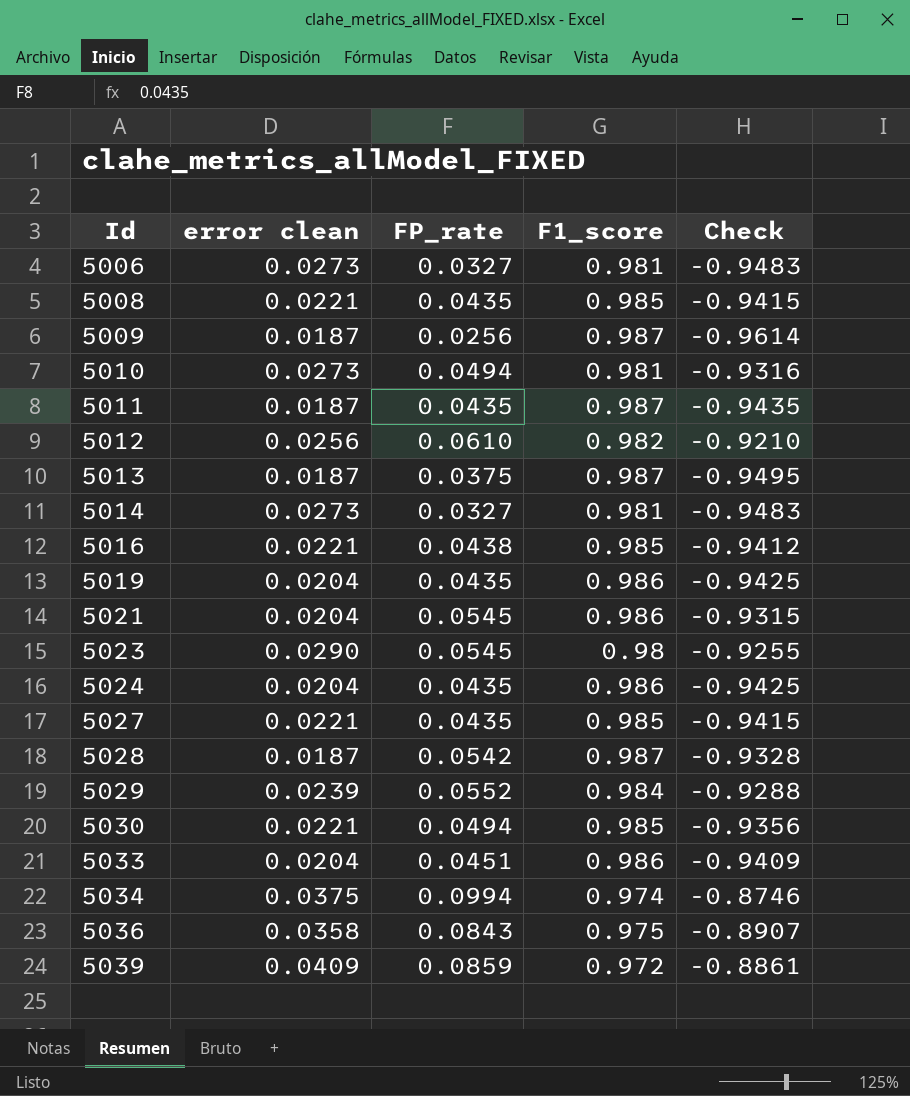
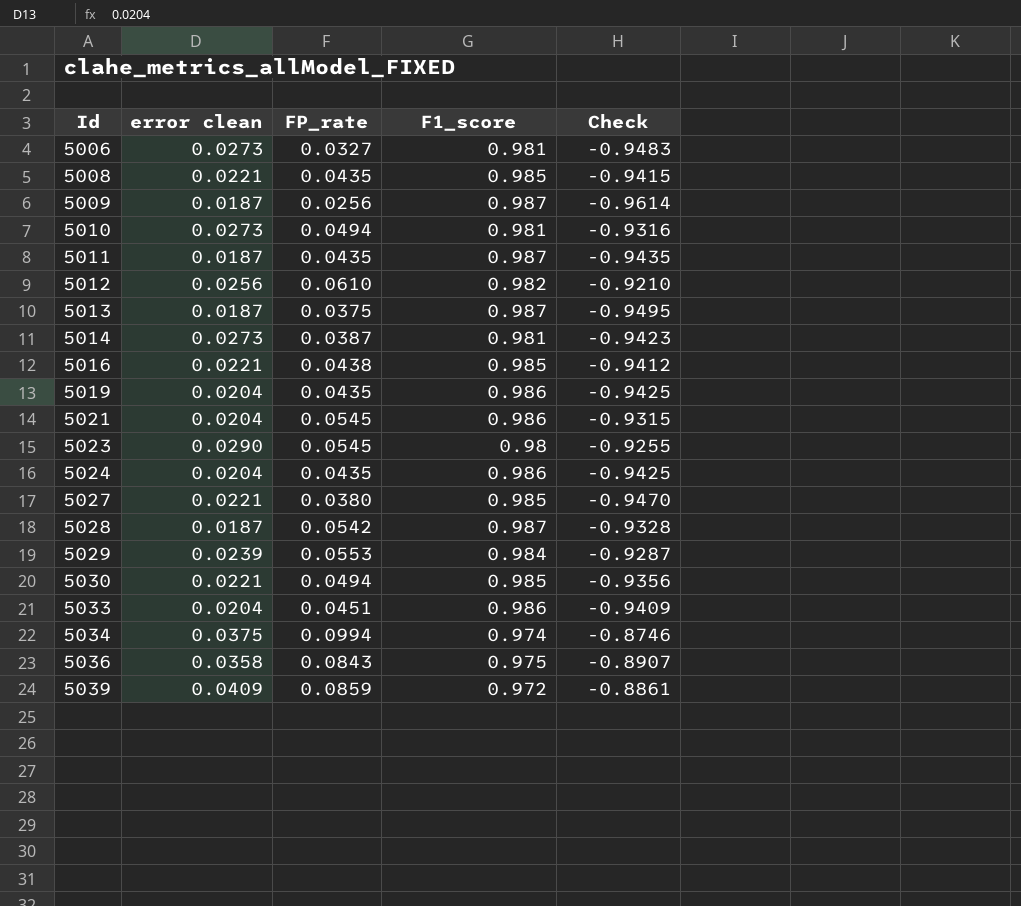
5014 | FP_rate: 0.0327 -> 0.0387
5014 | Check: -0.9483 -> -0.9423
5027 | FP_rate: 0.0435 -> 0.0380
5027 | Check: -0.9415 -> -0.9470
5029 | FP_rate: 0.0552 -> 0.0553
5029 | Check: -0.9288 -> -0.9287

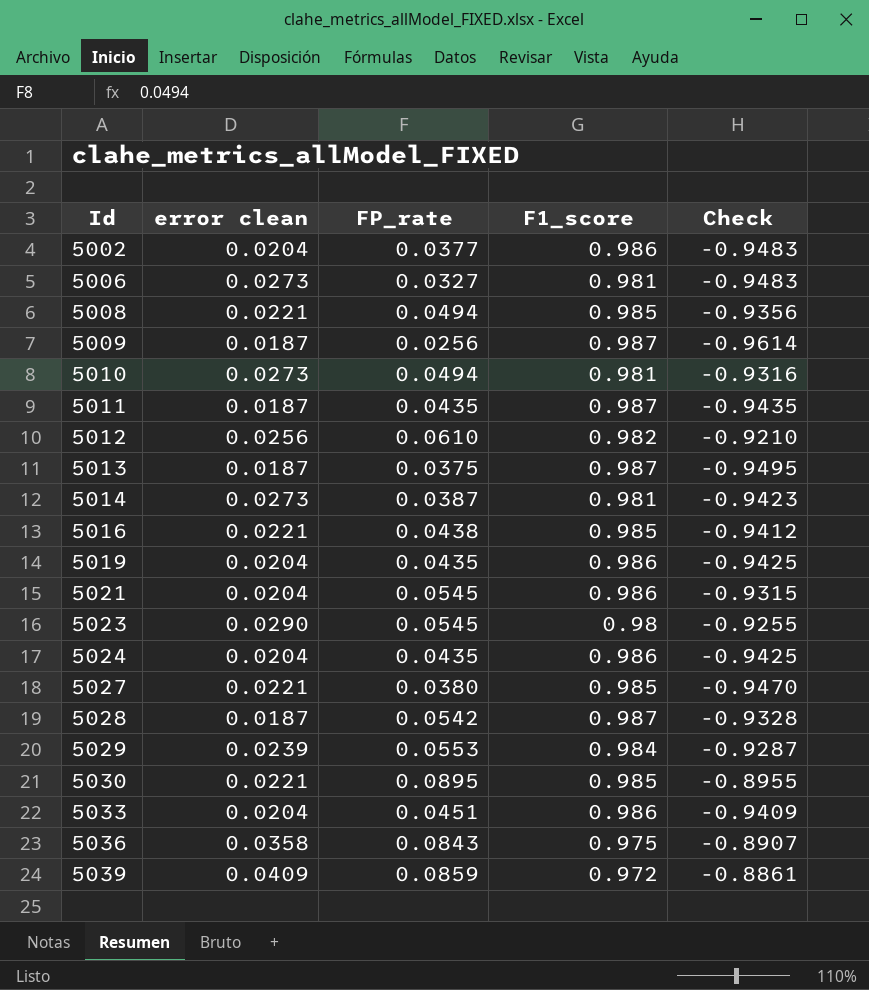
row 5034: 0.0375 | 0.0994 | 0.974 | -0.8746 -> none
row 5002: none -> 0.0204 | 0.0377 | 0.986 | -0.9483
5008 | FP_rate: 0.0435 -> 0.0494
5008 | Check: -0.9415 -> -0.9356
5030 | FP_rate: 0.0494 -> 0.0895
5030 | Check: -0.9356 -> -0.8955

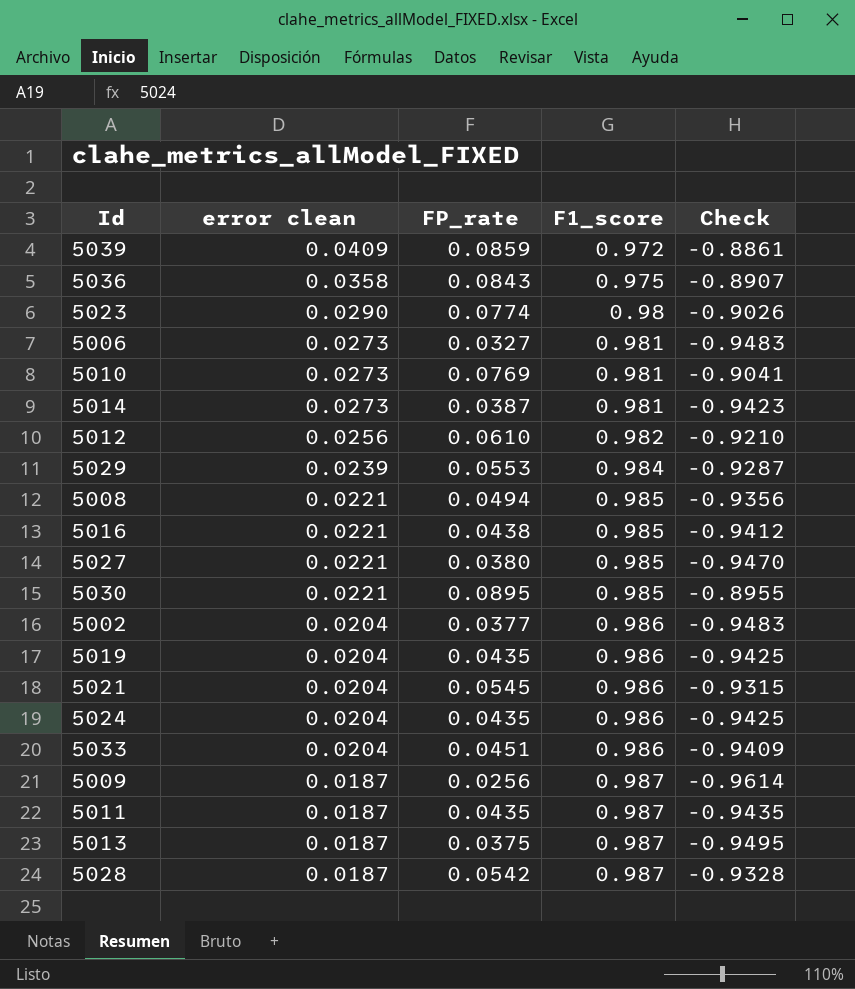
row order: Id ascending -> error clean descending
5023 | FP_rate: 0.0545 -> 0.0774
5023 | Check: -0.9255 -> -0.9026
5010 | FP_rate: 0.0494 -> 0.0769
5010 | Check: -0.9316 -> -0.9041

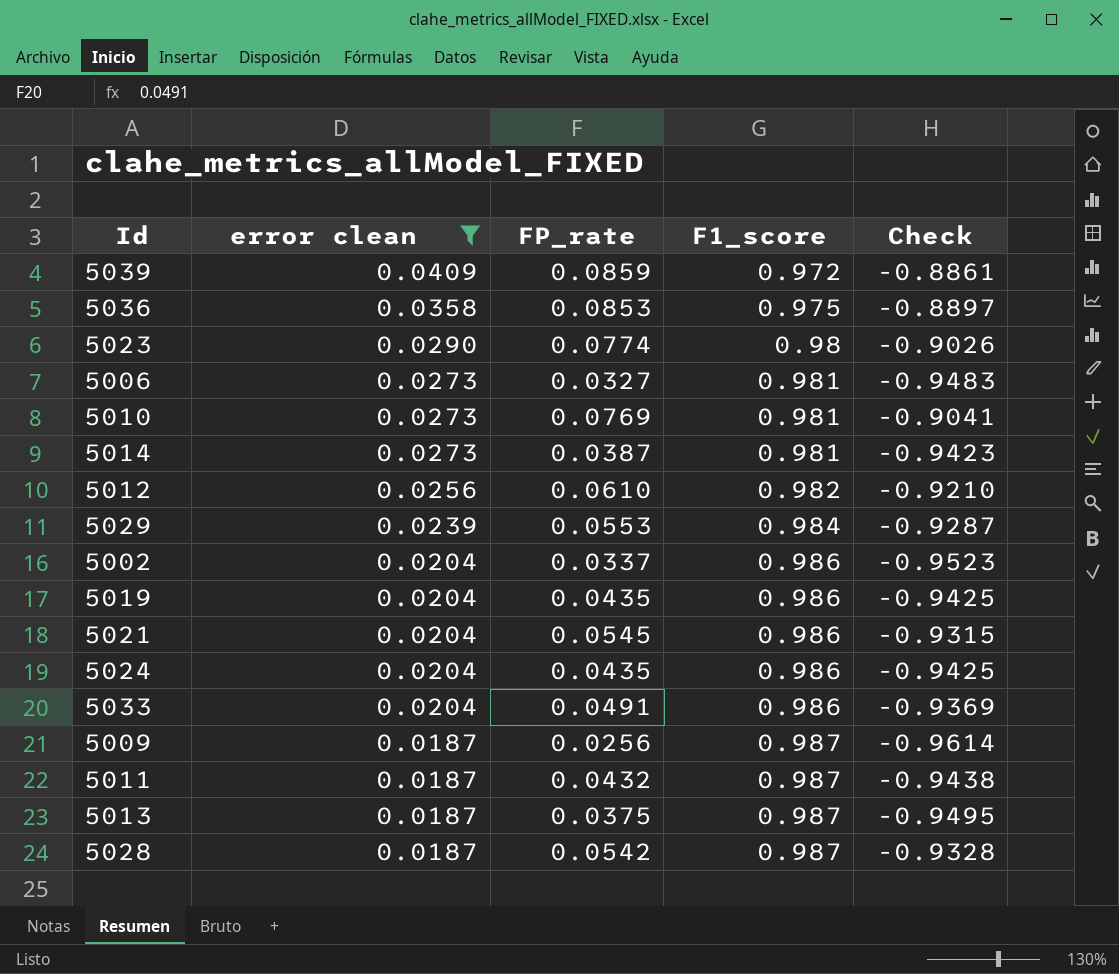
filter: none -> error clean != 0.0221
5036 | FP_rate: 0.0843 -> 0.0853
5036 | Check: -0.8907 -> -0.8897
5002 | FP_rate: 0.0377 -> 0.0337
5002 | Check: -0.9483 -> -0.9523
5033 | FP_rate: 0.0451 -> 0.0491
5033 | Check: -0.9409 -> -0.9369
5011 | FP_rate: 0.0435 -> 0.0432
5011 | Check: -0.9435 -> -0.9438

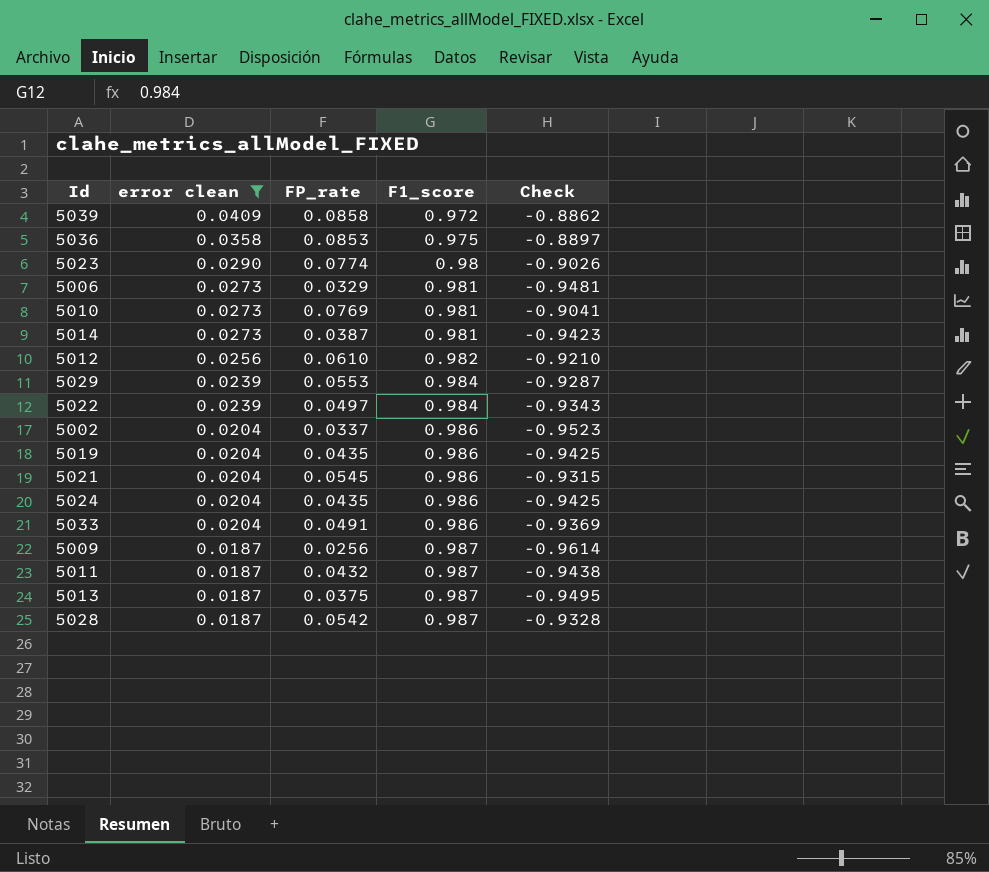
5039 | FP_rate: 0.0859 -> 0.0858
5039 | Check: -0.8861 -> -0.8862
5006 | FP_rate: 0.0327 -> 0.0329
5006 | Check: -0.9483 -> -0.9481
row 5022: none -> 0.0239 | 0.0497 | 0.984 | -0.9343

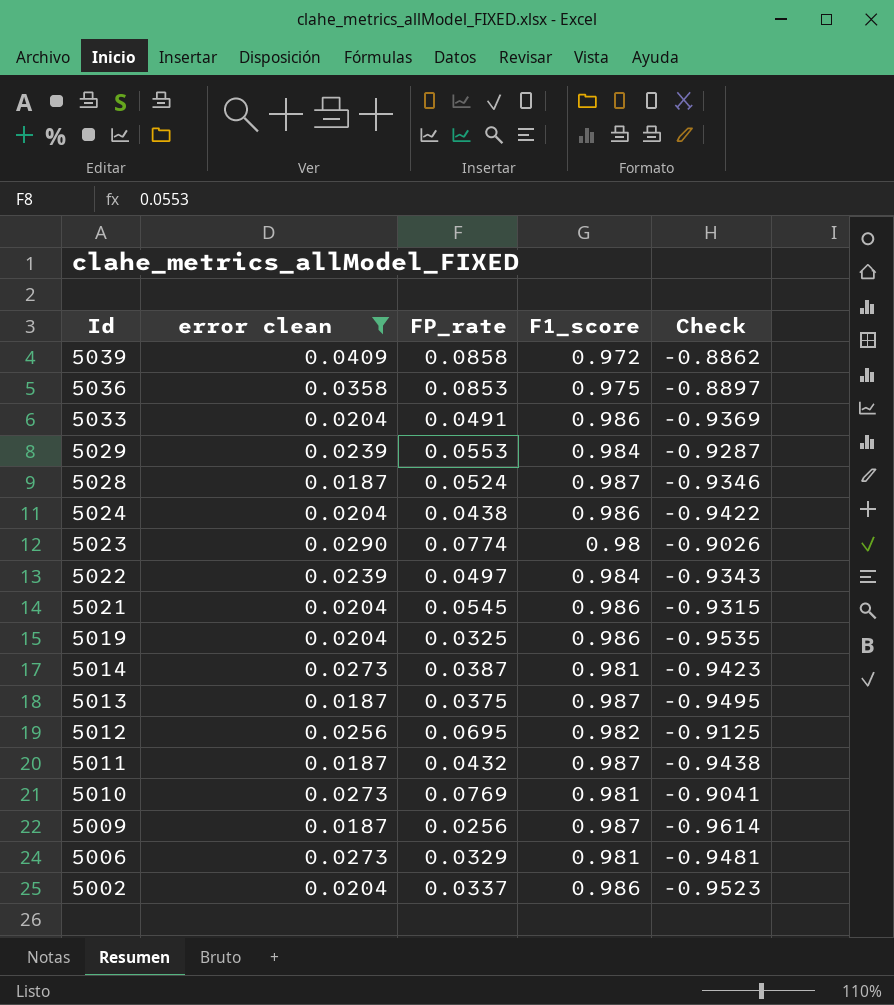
row order: error clean descending -> Id descending
5028 | FP_rate: 0.0542 -> 0.0524
5028 | Check: -0.9328 -> -0.9346
5024 | FP_rate: 0.0435 -> 0.0438
5024 | Check: -0.9425 -> -0.9422
5019 | FP_rate: 0.0435 -> 0.0325
5019 | Check: -0.9425 -> -0.9535
5012 | FP_rate: 0.0610 -> 0.0695
5012 | Check: -0.9210 -> -0.9125

